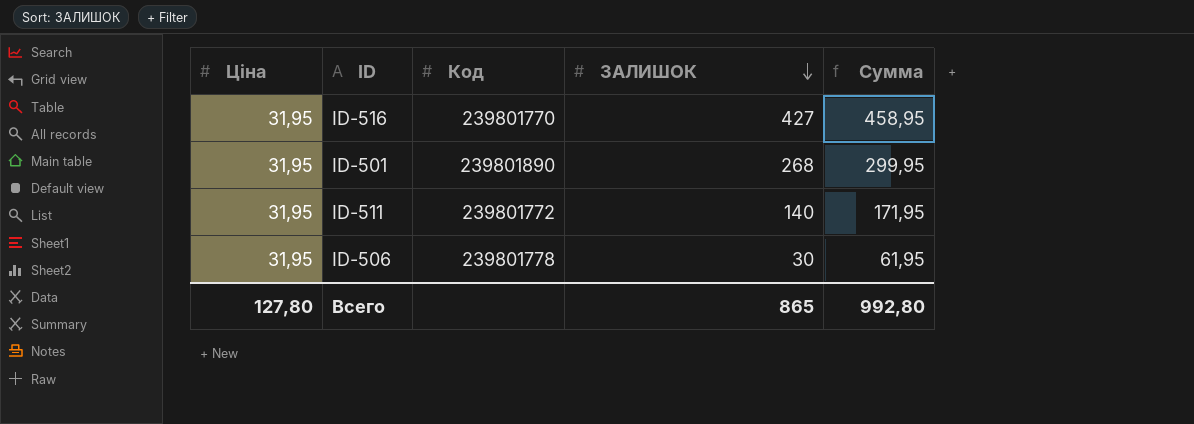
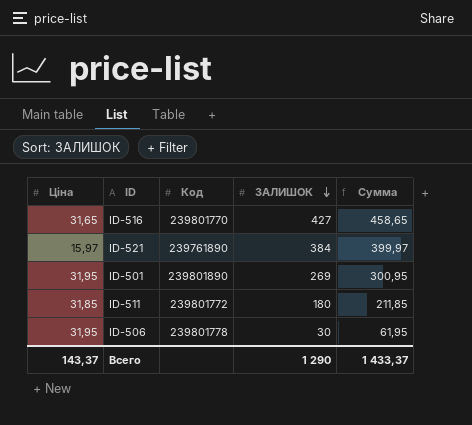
ID-516 | Ціна: 31,95 -> 31,65
ID-516 | Сумма: 458,95 -> 458,65
row ID-521: none -> 15,97 | 239761890 | 384 | 399,97
ID-501 | ЗАЛИШОК: 268 -> 269
ID-501 | Сумма: 299,95 -> 300,95
ID-511 | Ціна: 31,95 -> 31,85
ID-511 | ЗАЛИШОК: 140 -> 180
ID-511 | Сумма: 171,95 -> 211,85
Всего | Ціна: 127,80 -> 143,37
Всего | ЗАЛИШОК: 865 -> 1 290
Всего | Сумма: 992,80 -> 1 433,37

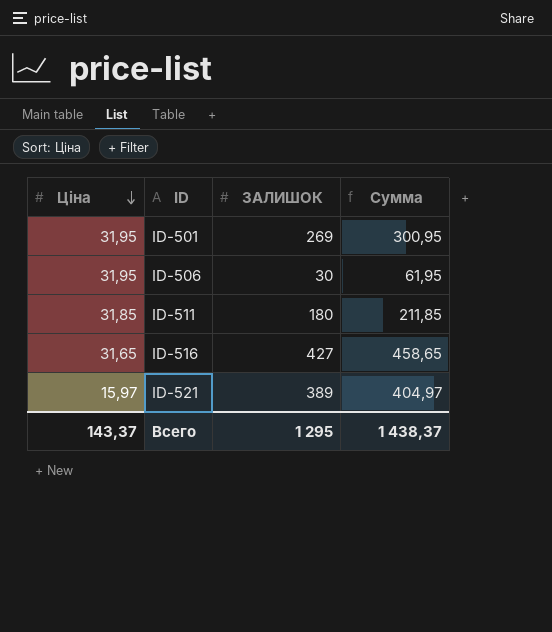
row order: ЗАЛИШОК descending -> Ціна descending
column Код | position: 3 -> none
ID-521 | ЗАЛИШОК: 384 -> 389
ID-521 | Сумма: 399,97 -> 404,97
Всего | ЗАЛИШОК: 1 290 -> 1 295
Всего | Сумма: 1 433,37 -> 1 438,37

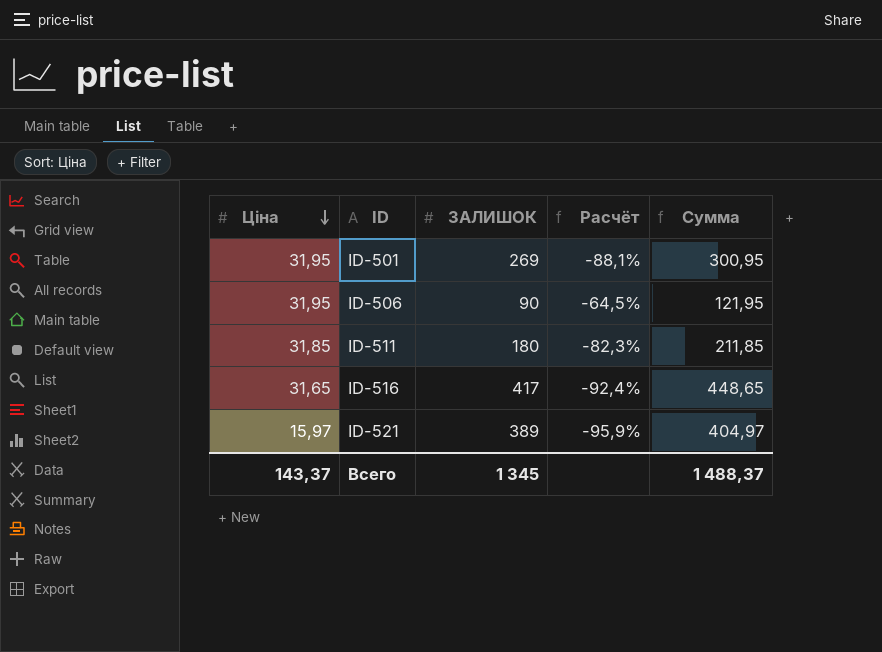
column Расчёт | formula: none -> ([Ціна] - [ЗАЛИШОК]) / [ЗАЛИШОК]
ID-506 | ЗАЛИШОК: 30 -> 90
ID-506 | Сумма: 61,95 -> 121,95
ID-516 | ЗАЛИШОК: 427 -> 417
ID-516 | Сумма: 458,65 -> 448,65
Всего | ЗАЛИШОК: 1 295 -> 1 345
Всего | Сумма: 1 438,37 -> 1 488,37

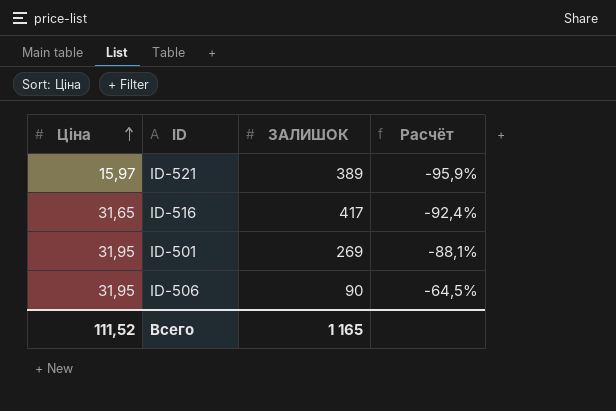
row order: Ціна descending -> Ціна ascending
column Сумма | formula: [Ціна] + [ЗАЛИШОК] -> none
row ID-511: 31,85 | 180 | -82,3% | 211,85 -> none
Всего | Ціна: 143,37 -> 111,52
Всего | ЗАЛИШОК: 1 345 -> 1 165

